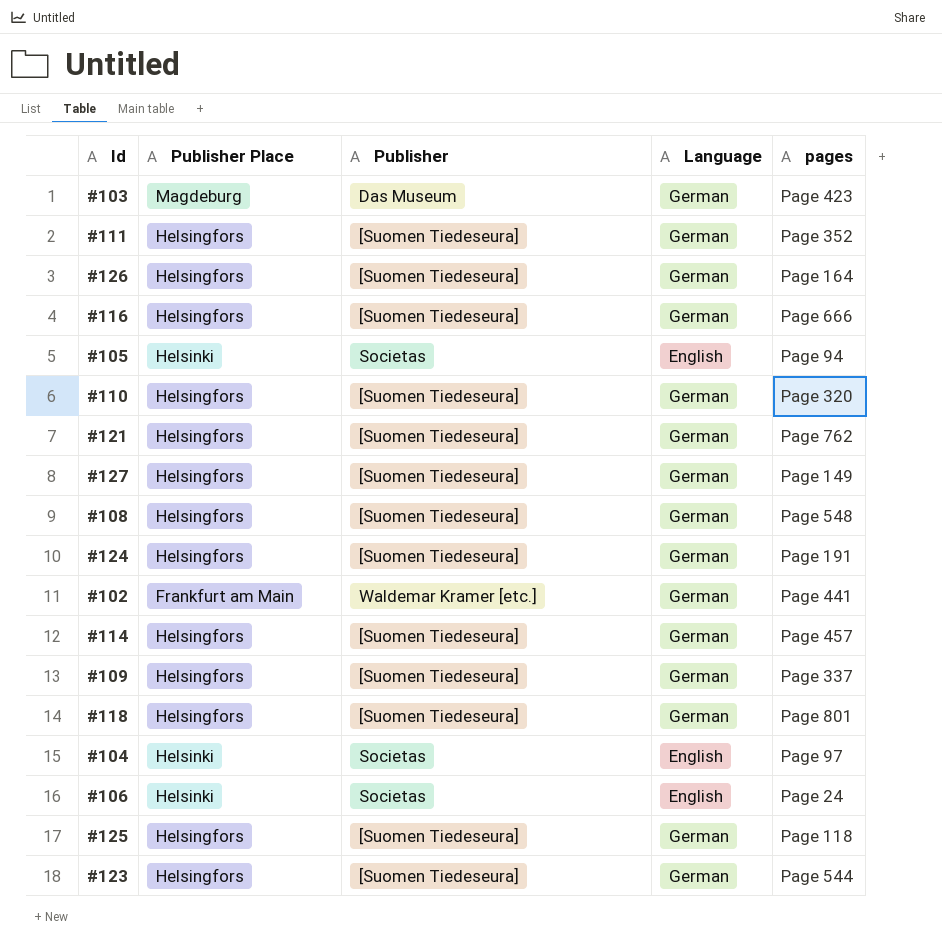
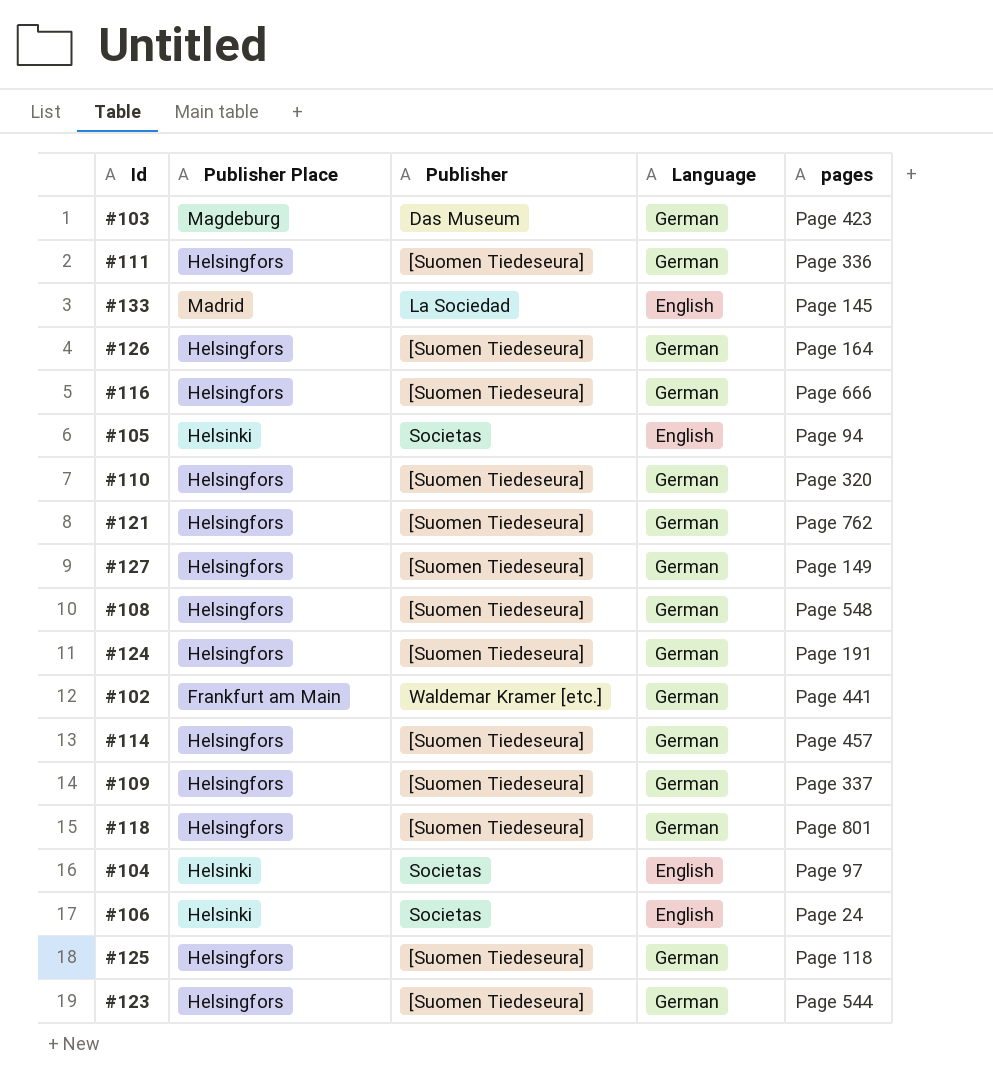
#111 | pages: Page 352 -> Page 336
row #133: none -> Madrid | La Sociedad | English | Page 145

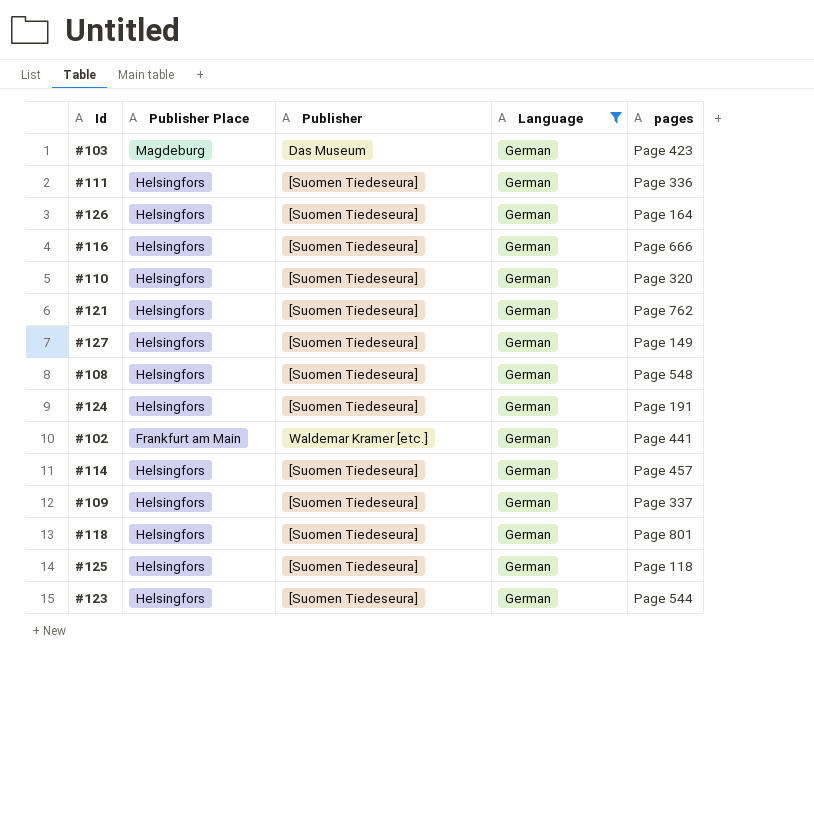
filter: none -> Language = German

